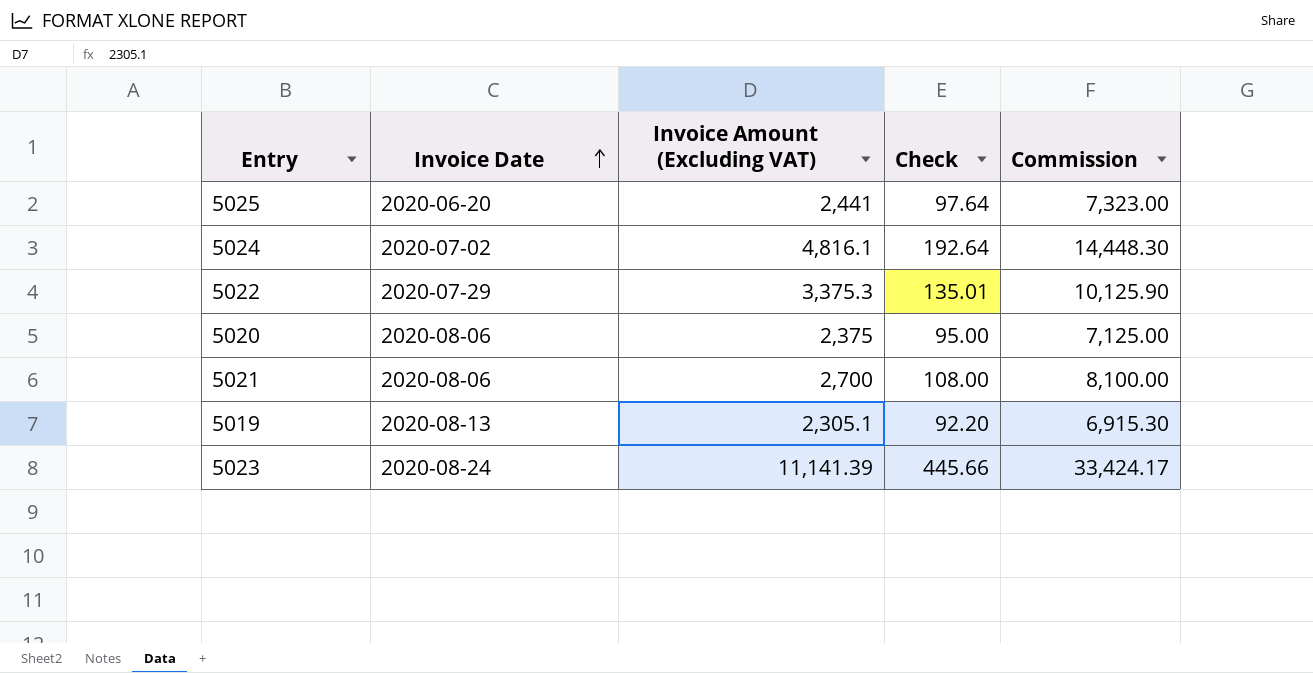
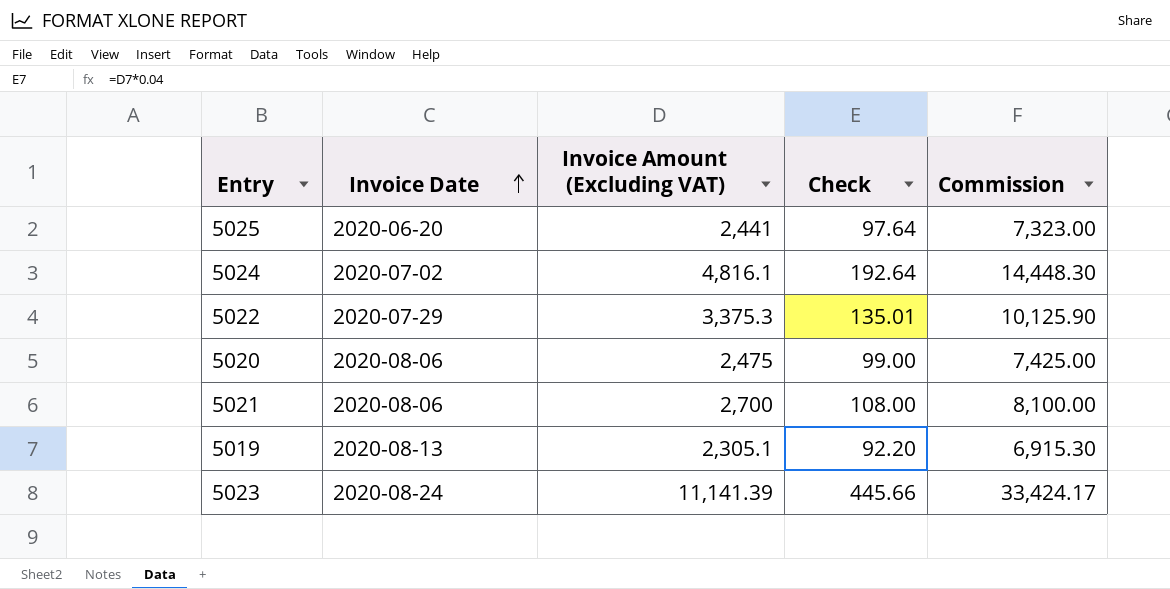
5020 | Invoice Amount (Excluding VAT): 2,375 -> 2,475
5020 | Check: 95.00 -> 99.00
5020 | Commission: 7,125.00 -> 7,425.00

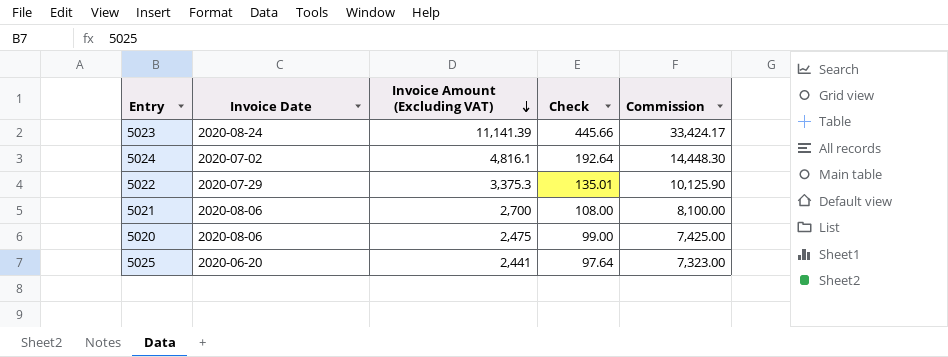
row order: Invoice Date ascending -> Invoice Amount (Excluding VAT) descending
row 5019: 2020-08-13 | 2,305.1 | 92.20 | 6,915.30 -> none

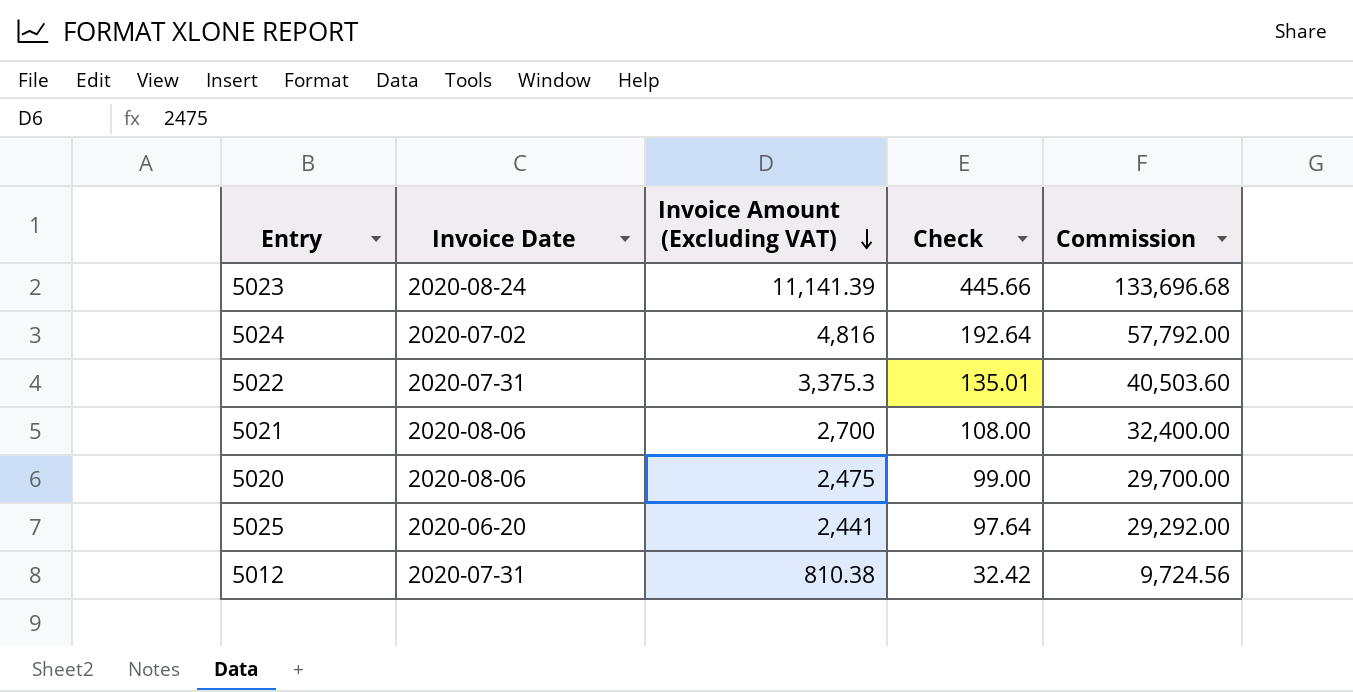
column Commission | formula: [Invoice Amount (Excluding VAT)] * 3 -> [Invoice Amount (Excluding VAT)] * 12
5024 | Invoice Amount (Excluding VAT): 4,816.1 -> 4,816
5022 | Invoice Date: 2020-07-29 -> 2020-07-31
row 5012: none -> 2020-07-31 | 810.38 | 32.42 | 9,724.56

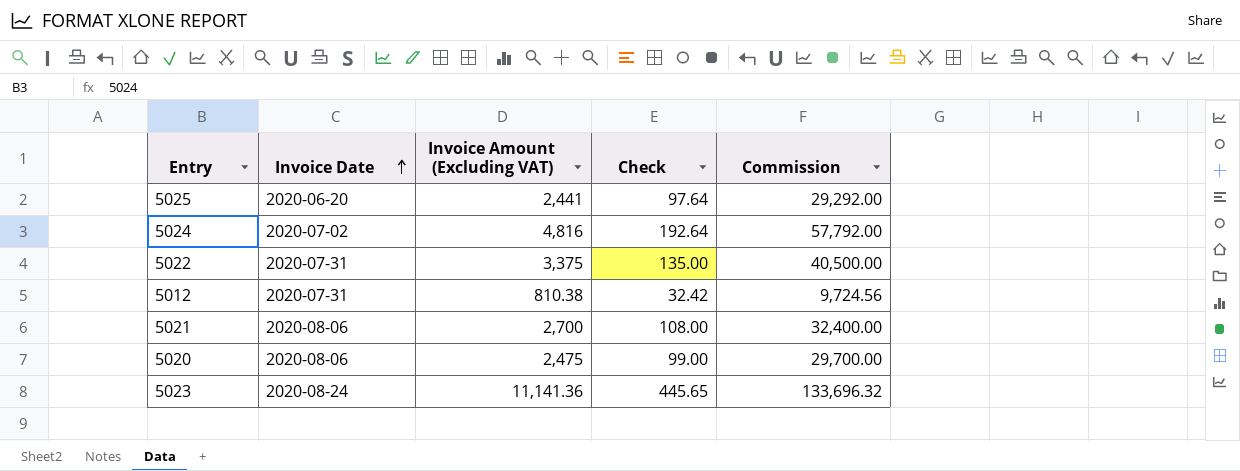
row order: Invoice Amount (Excluding VAT) descending -> Invoice Date ascending
5022 | Invoice Amount (Excluding VAT): 3,375.3 -> 3,375
5022 | Check: 135.01 -> 135.00
5022 | Commission: 40,503.60 -> 40,500.00
5023 | Invoice Amount (Excluding VAT): 11,141.39 -> 11,141.36
5023 | Check: 445.66 -> 445.65
5023 | Commission: 133,696.68 -> 133,696.32

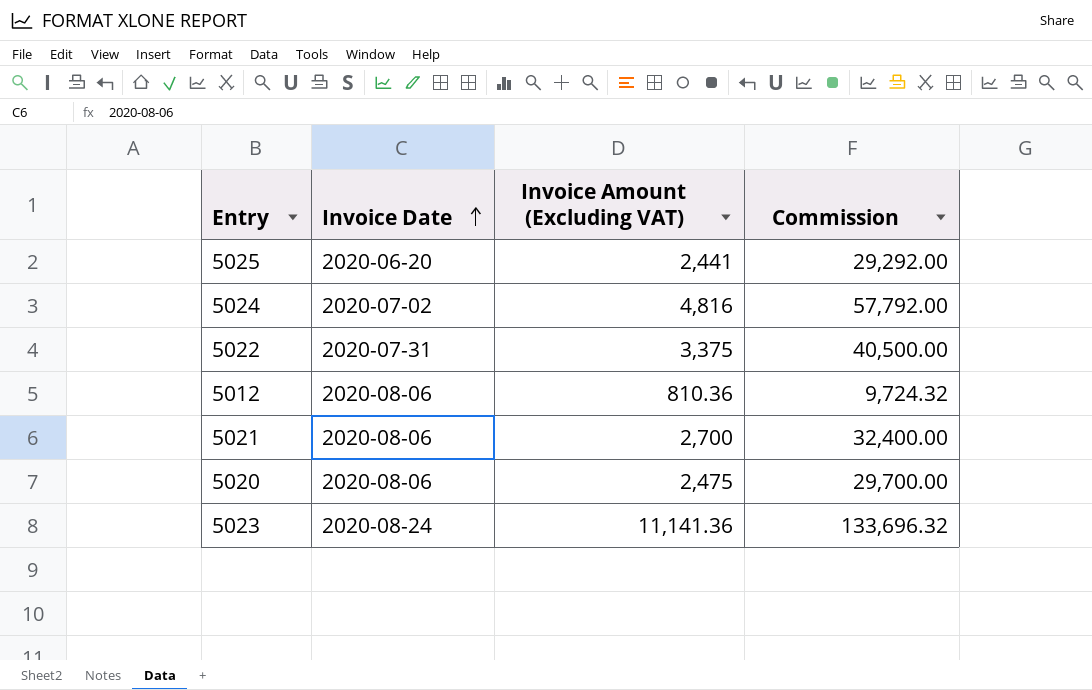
column Check | formula: [Invoice Amount (Excluding VAT)] * 0.04 -> none
5012 | Invoice Date: 2020-07-31 -> 2020-08-06
5012 | Invoice Amount (Excluding VAT): 810.38 -> 810.36
5012 | Commission: 9,724.56 -> 9,724.32

